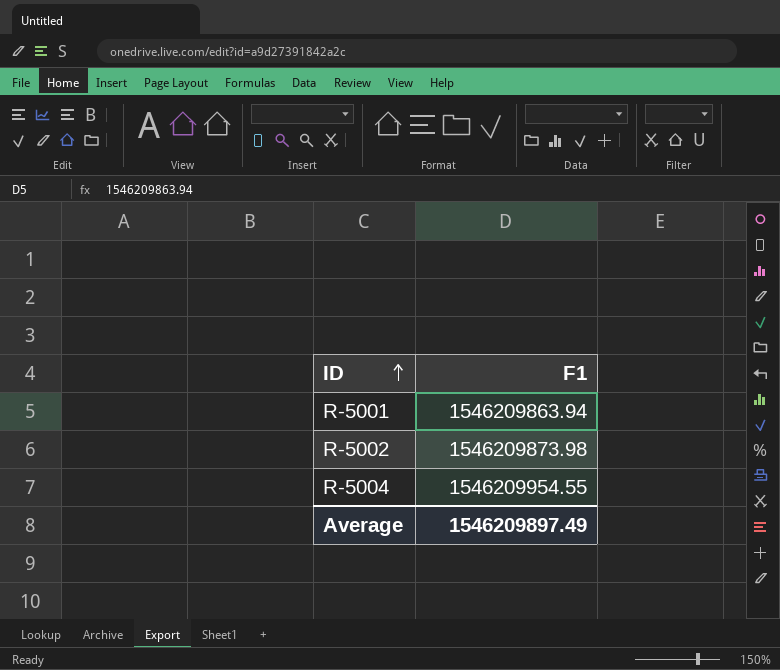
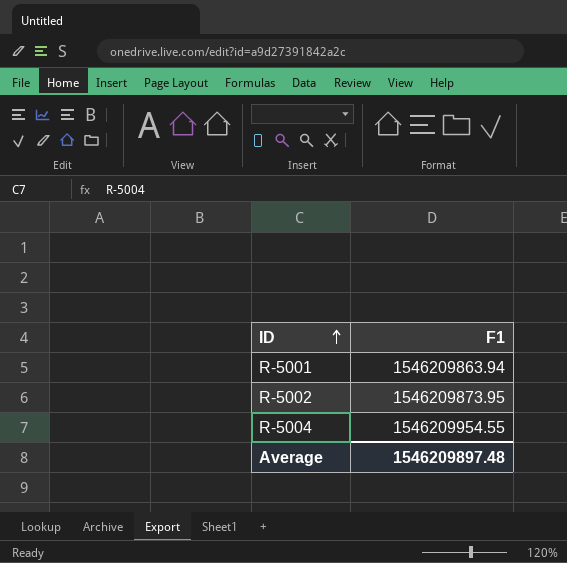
R-5002 | F1: 1546209873.98 -> 1546209873.95
Average | F1: 1546209897.49 -> 1546209897.48

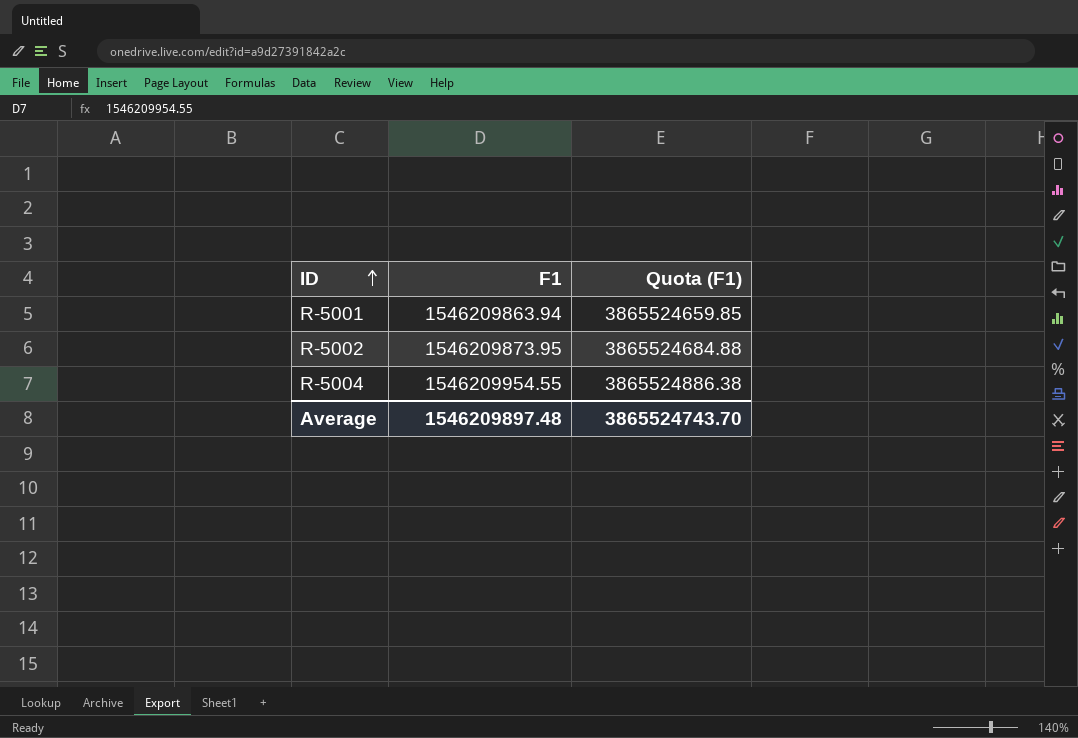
column Quota (F1) | formula: none -> [F1] * 2.5

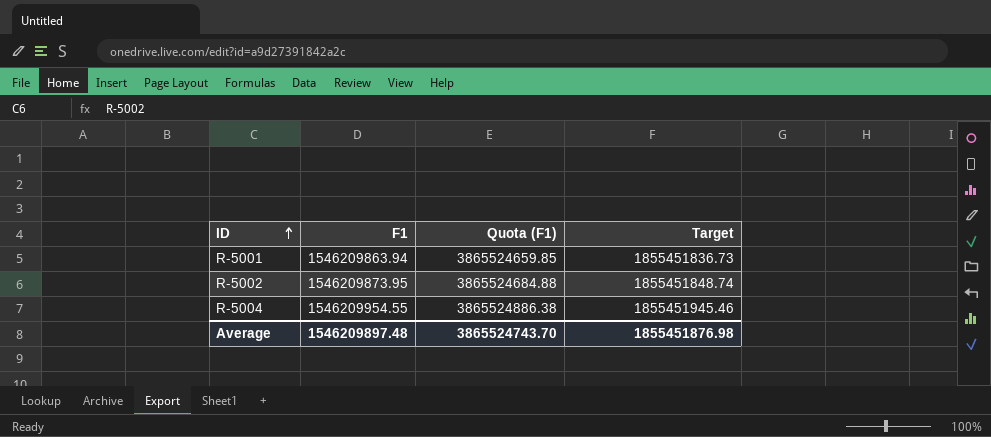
column Target | formula: none -> [F1] * 1.2

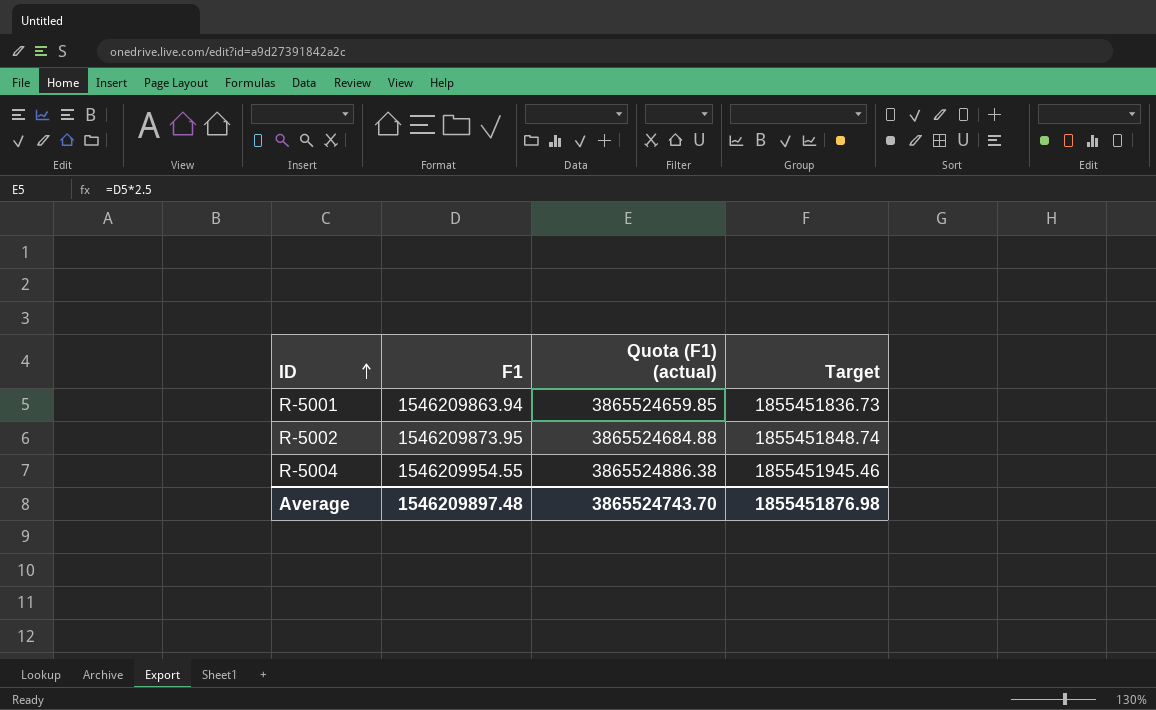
column name: Quota (F1) -> Quota (F1) (actual)

